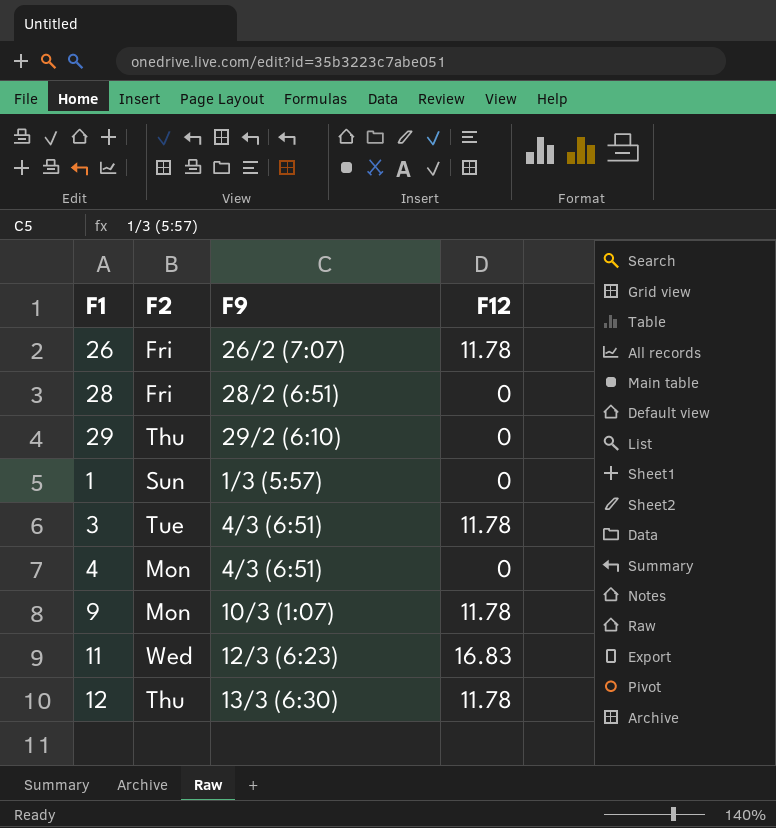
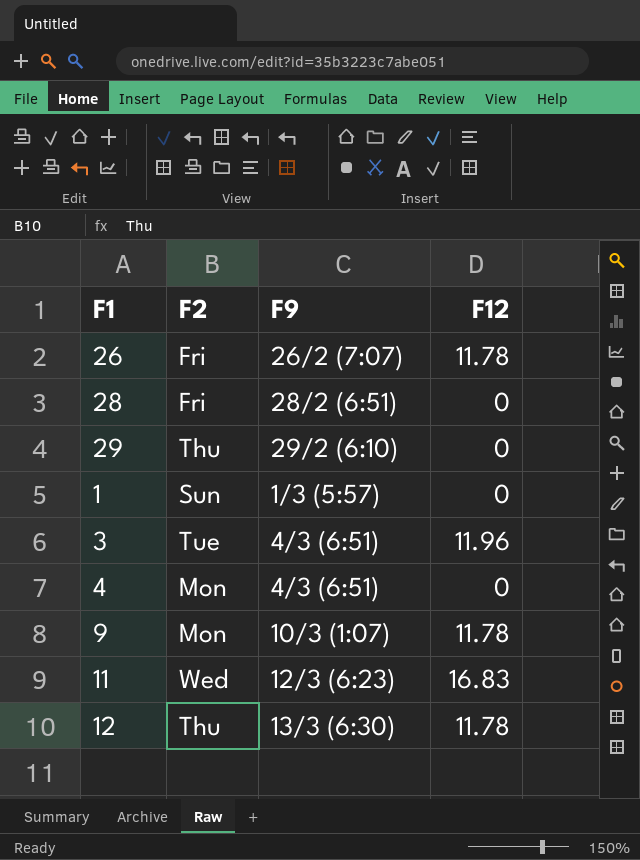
3 | F12: 11.78 -> 11.96

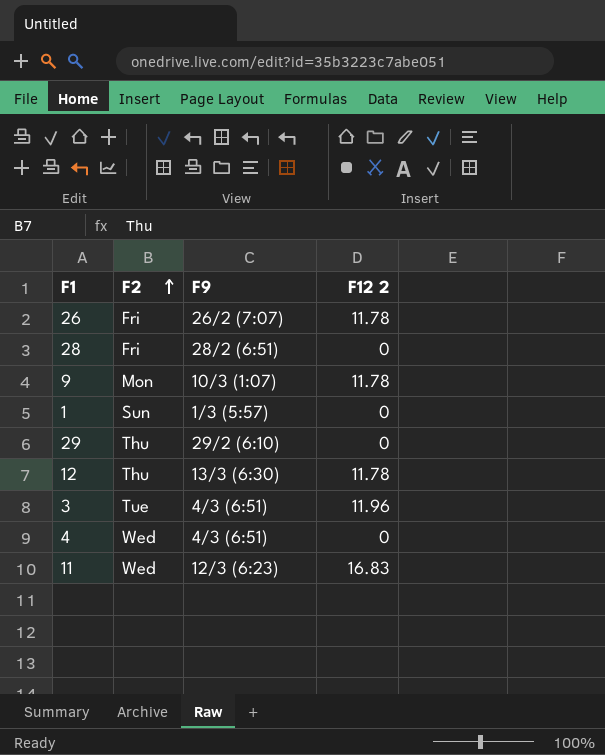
row order: none -> F2 ascending
column name: F12 -> F12 2
4 | F2: Mon -> Wed

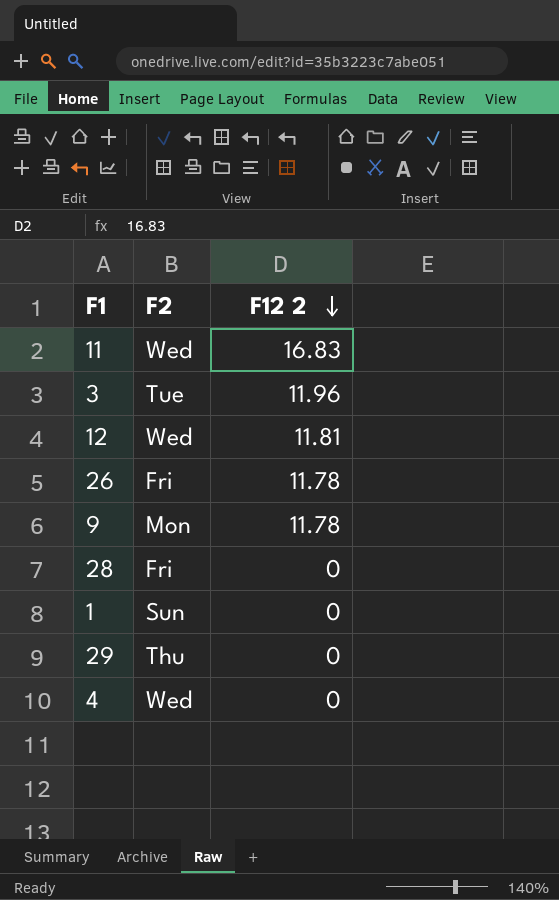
row order: F2 ascending -> F12 2 descending
column F9 | position: 3 -> none
12 | F2: Thu -> Wed
12 | F12 2: 11.78 -> 11.81

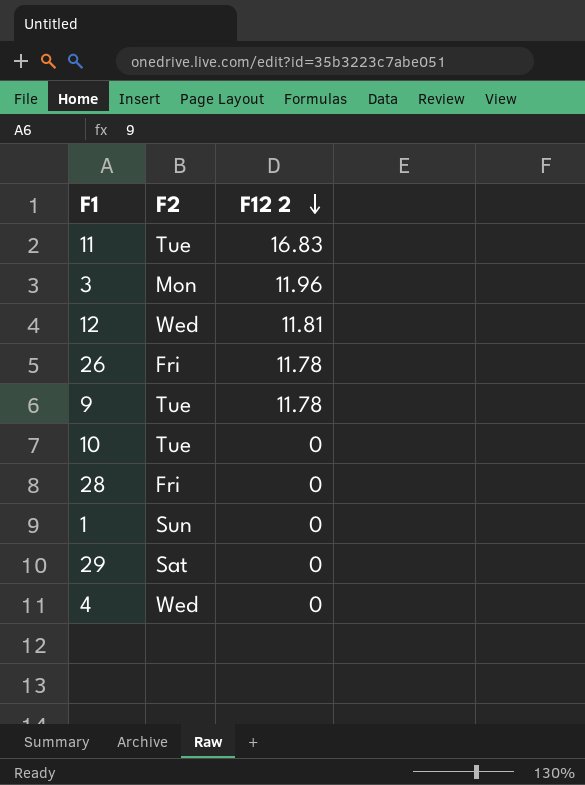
11 | F2: Wed -> Tue
3 | F2: Tue -> Mon
9 | F2: Mon -> Tue
row 10: none -> Tue | 0
29 | F2: Thu -> Sat

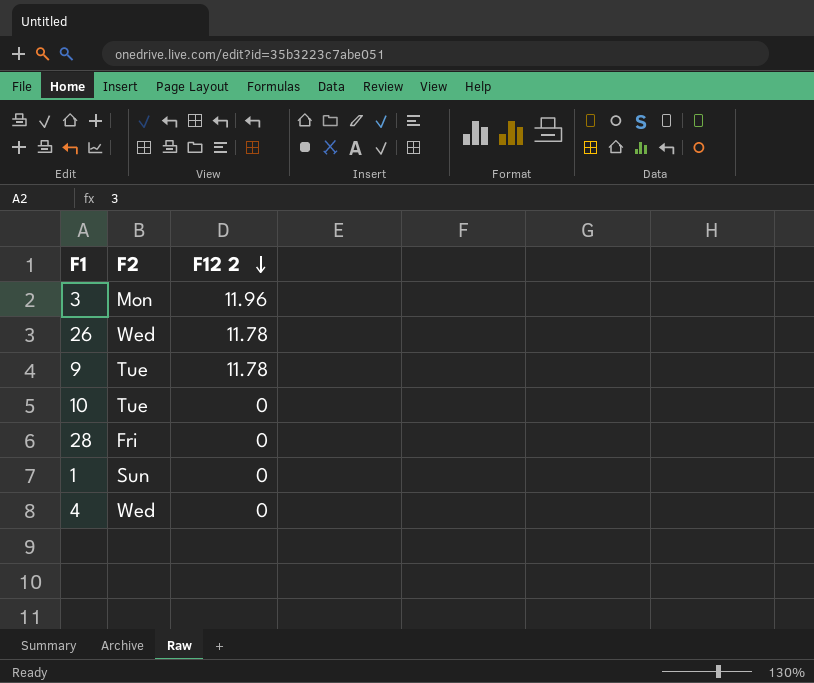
row 11: Tue | 16.83 -> none
row 12: Wed | 11.81 -> none
row 29: Sat | 0 -> none
26 | F2: Fri -> Wed

